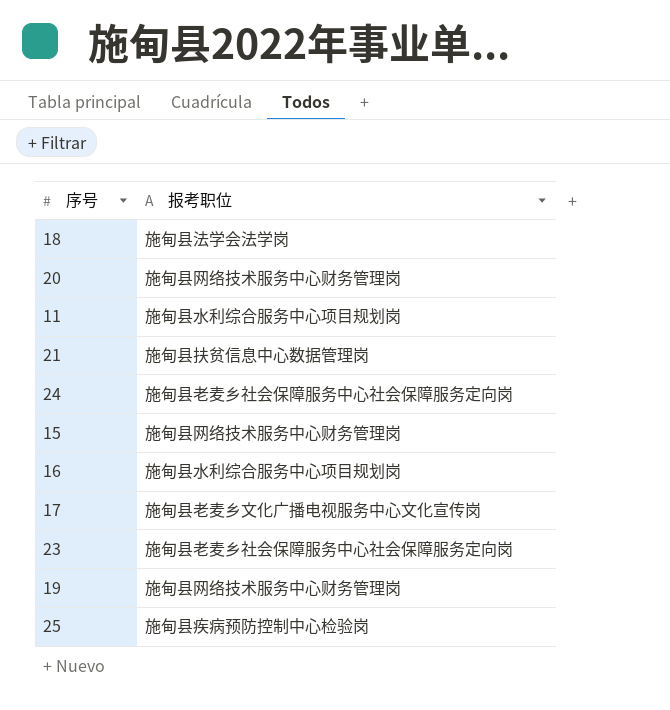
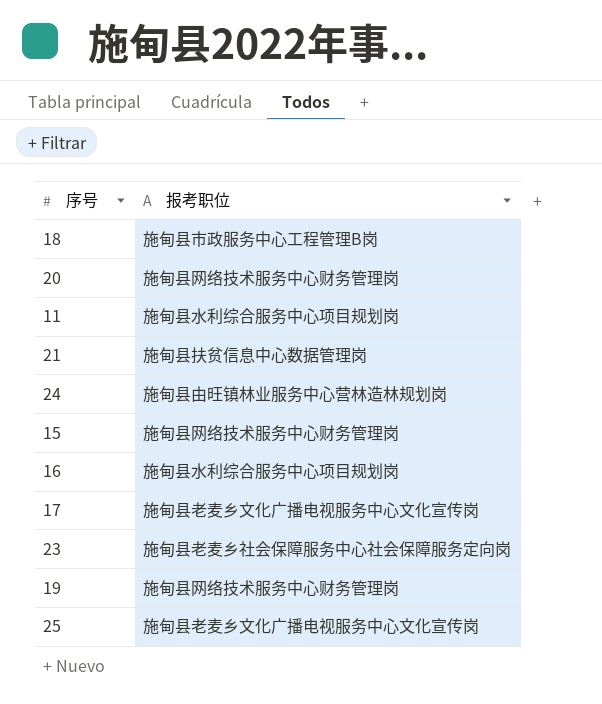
18 | 报考职位: 施甸县法学会法学岗 -> 施甸县市政服务中心工程管理B岗
24 | 报考职位: 施甸县老麦乡社会保障服务中心社会保障服务定向岗 -> 施甸县由旺镇林业服务中心营林造林规划岗
25 | 报考职位: 施甸县疾病预防控制中心检验岗 -> 施甸县老麦乡文化广播电视服务中心文化宣传岗

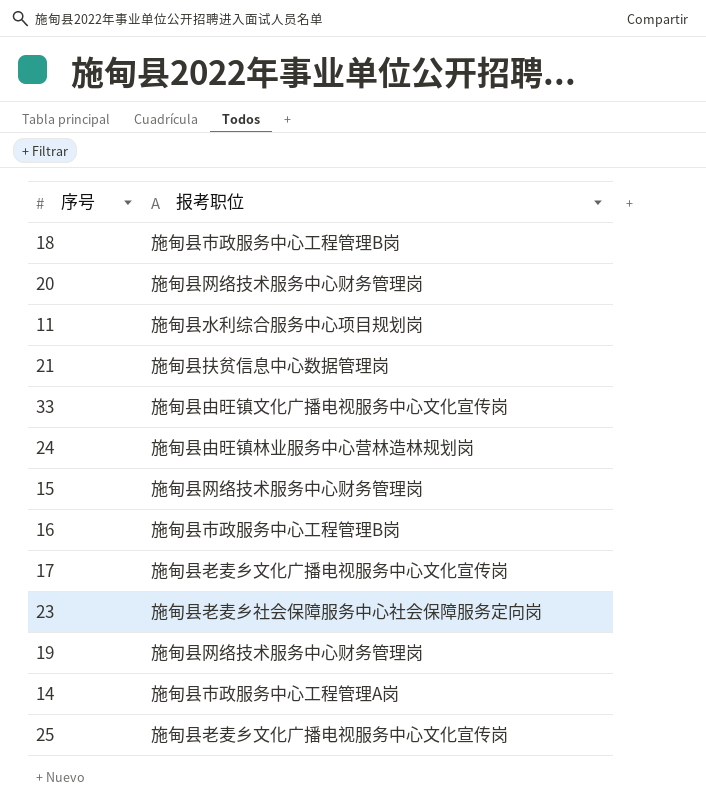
row 33: none -> 施甸县由旺镇文化广播电视服务中心文化宣传岗
16 | 报考职位: 施甸县水利综合服务中心项目规划岗 -> 施甸县市政服务中心工程管理B岗
row 14: none -> 施甸县市政服务中心工程管理A岗

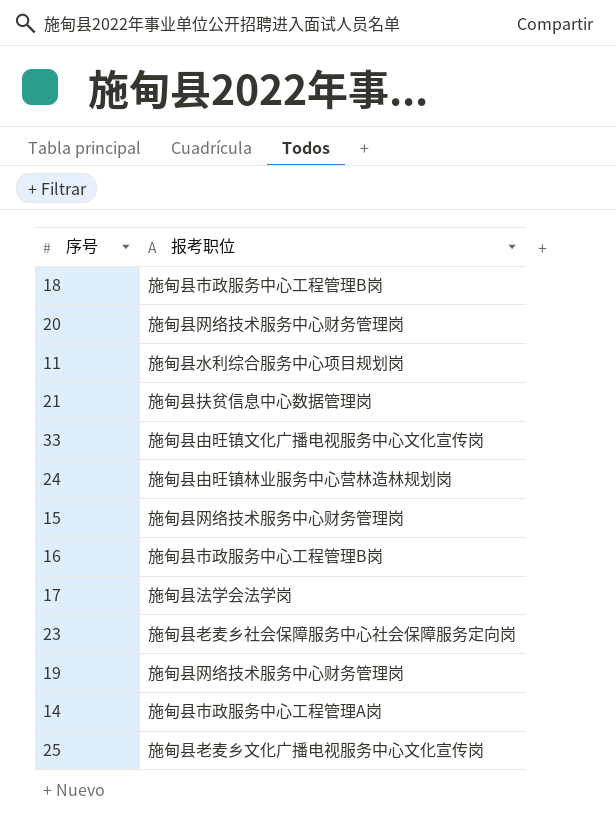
17 | 报考职位: 施甸县老麦乡文化广播电视服务中心文化宣传岗 -> 施甸县法学会法学岗

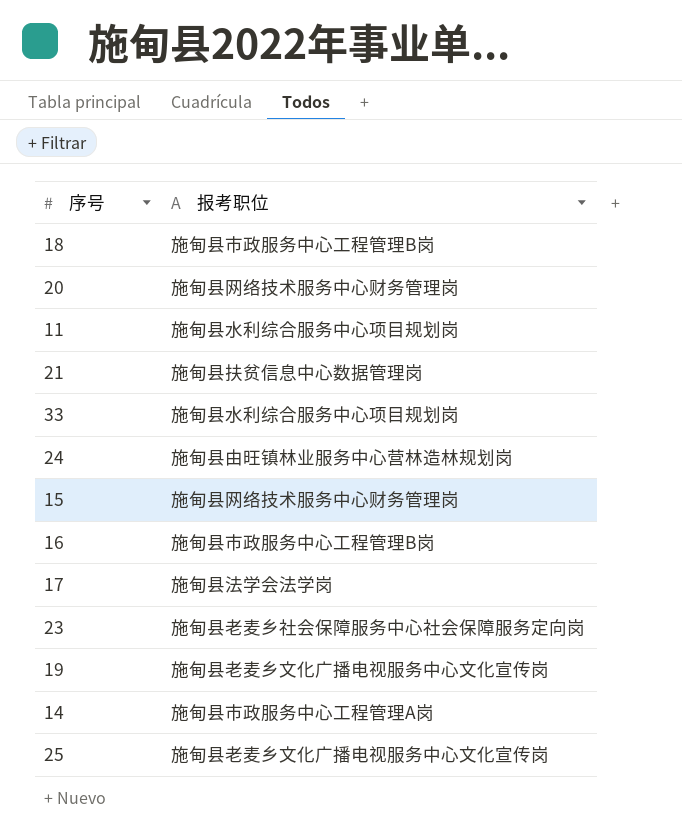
33 | 报考职位: 施甸县由旺镇文化广播电视服务中心文化宣传岗 -> 施甸县水利综合服务中心项目规划岗
19 | 报考职位: 施甸县网络技术服务中心财务管理岗 -> 施甸县老麦乡文化广播电视服务中心文化宣传岗

